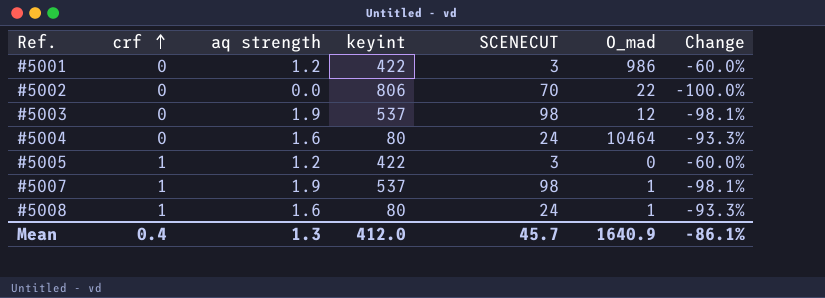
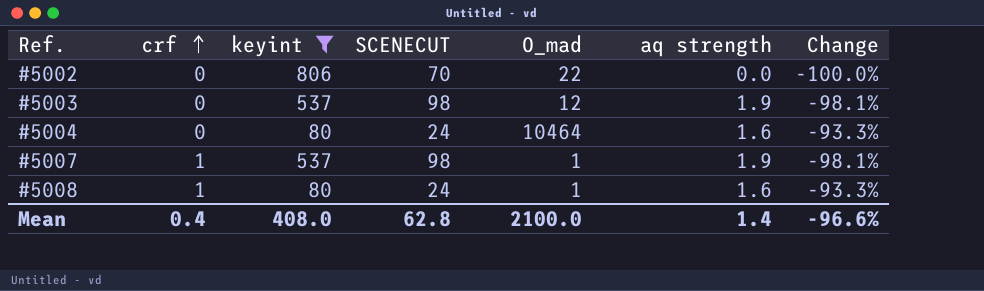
filter: none -> keyint != 422
column aq strength | position: 3 -> 6
Mean | keyint: 412.0 -> 408.0
Mean | SCENECUT: 45.7 -> 62.8
Mean | O_mad: 1640.9 -> 2100.0
Mean | aq strength: 1.3 -> 1.4
Mean | Change: -86.1% -> -96.6%

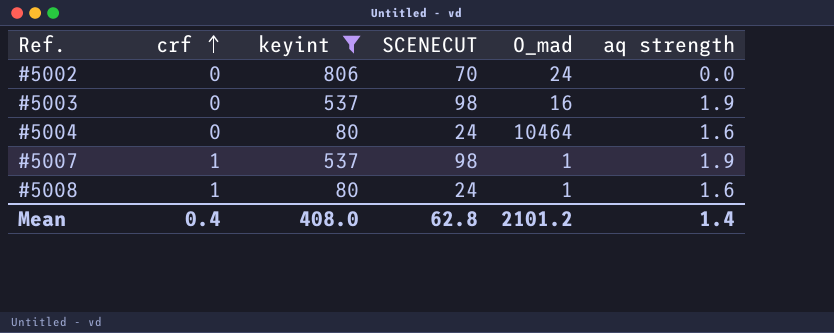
column Change | formula: ([aq strength] - [SCENECUT]) / [SCENECUT] -> none
#5002 | O_mad: 22 -> 24
#5003 | O_mad: 12 -> 16
Mean | O_mad: 2100.0 -> 2101.2

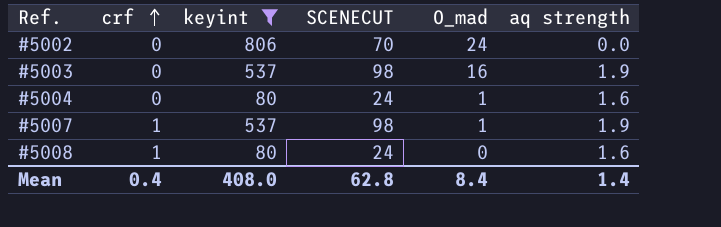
#5004 | O_mad: 10464 -> 1
#5008 | O_mad: 1 -> 0
Mean | O_mad: 2101.2 -> 8.4

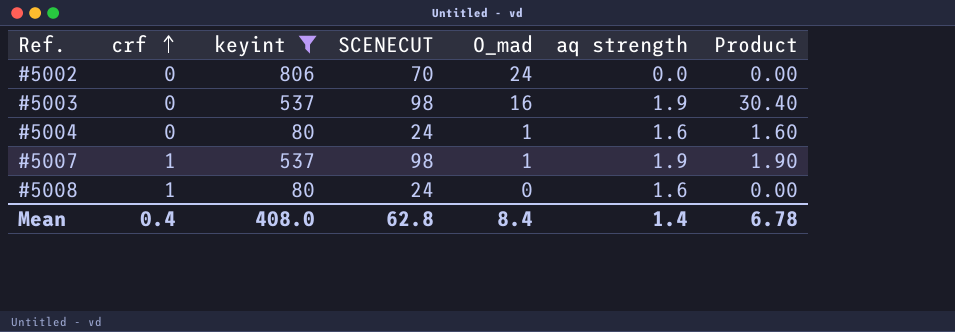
column Product | formula: none -> [O_mad] * [aq strength]

